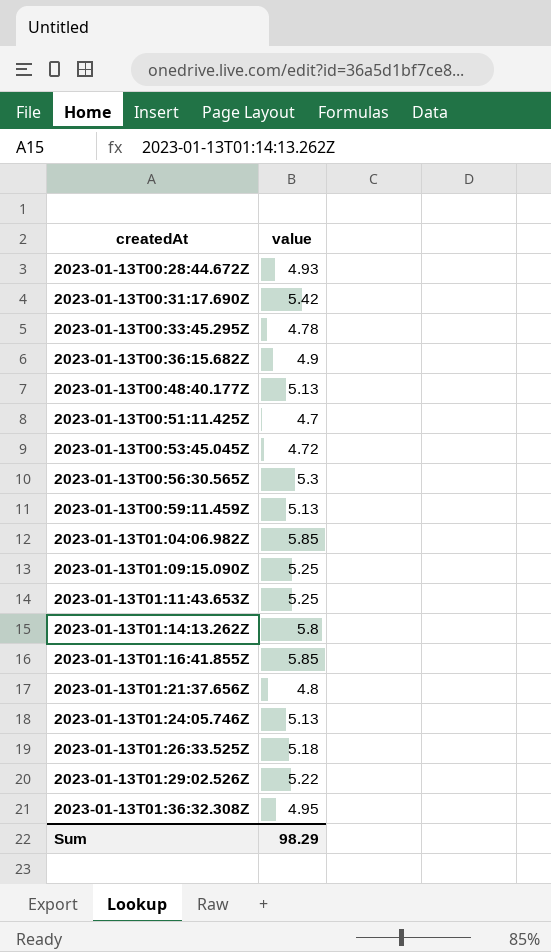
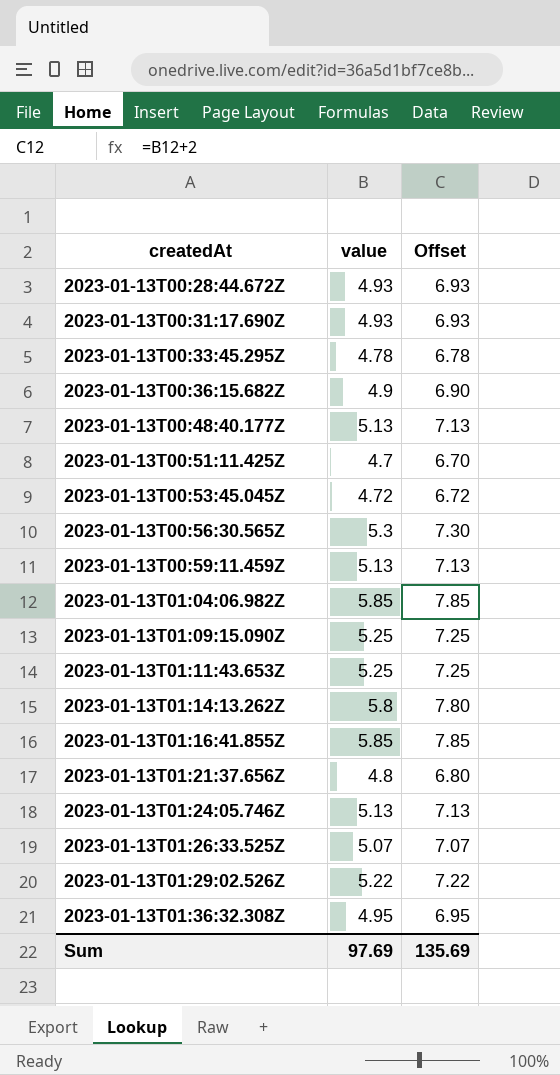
column Offset | formula: none -> [value] + 2
2023-01-13T00:31:17.690Z | value: 5.42 -> 4.93
2023-01-13T01:26:33.525Z | value: 5.18 -> 5.07
Sum | value: 98.29 -> 97.69

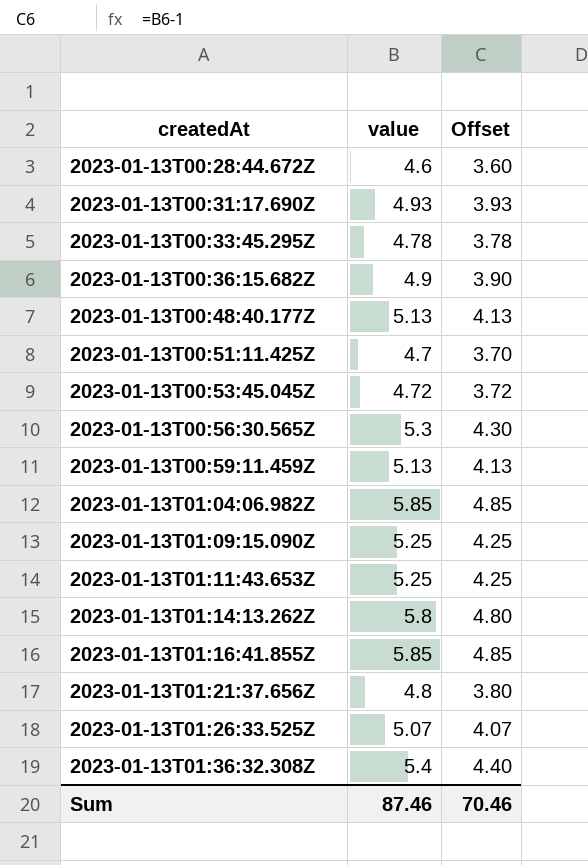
column Offset | formula: [value] + 2 -> [value] - 1
row 2023-01-13T01:24:05.746Z: 5.13 | 7.13 -> none
row 2023-01-13T01:29:02.526Z: 5.22 | 7.22 -> none
2023-01-13T00:28:44.672Z | value: 4.93 -> 4.6
2023-01-13T01:36:32.308Z | value: 4.95 -> 5.4
Sum | value: 97.69 -> 87.46
Sum | Offset: 135.69 -> 70.46

